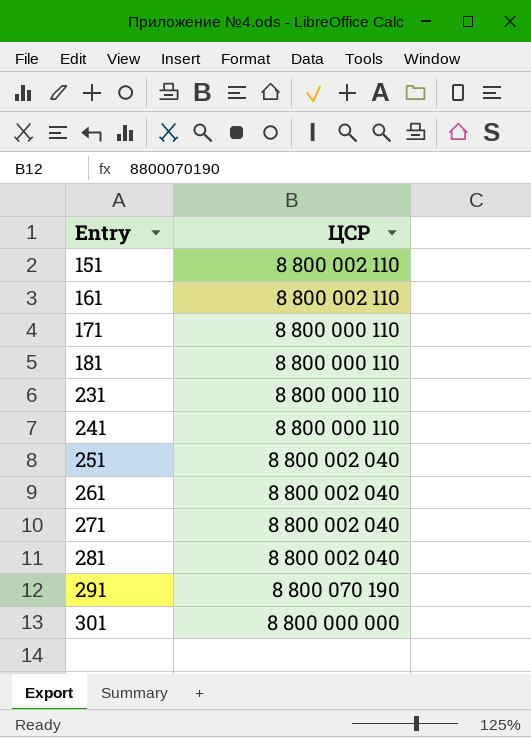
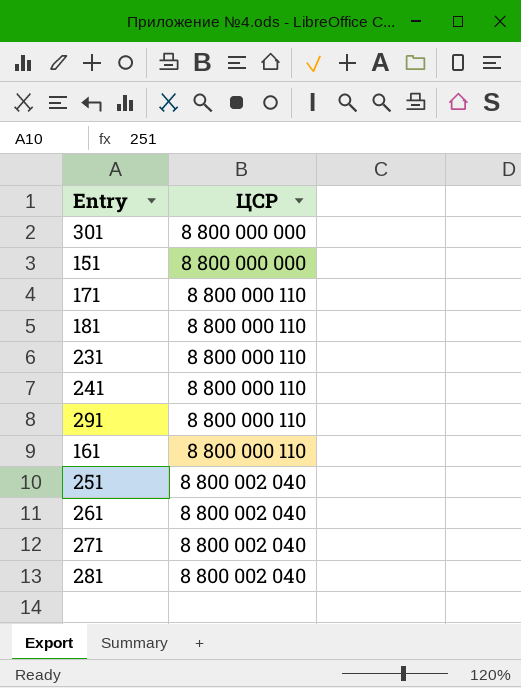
row order: Entry ascending -> ЦСР ascending
151 | ЦСР: 8 800 002 110 -> 8 800 000 000
291 | ЦСР: 8 800 070 190 -> 8 800 000 110
161 | ЦСР: 8 800 002 110 -> 8 800 000 110

